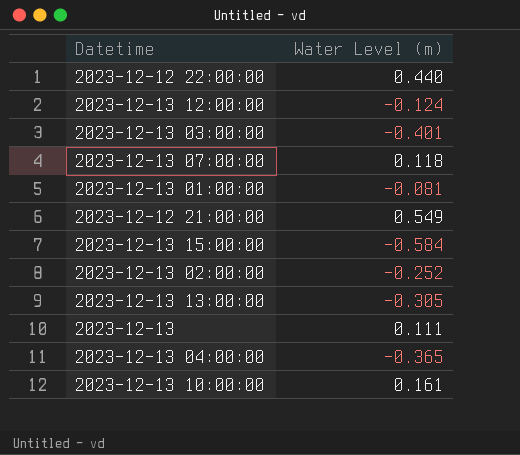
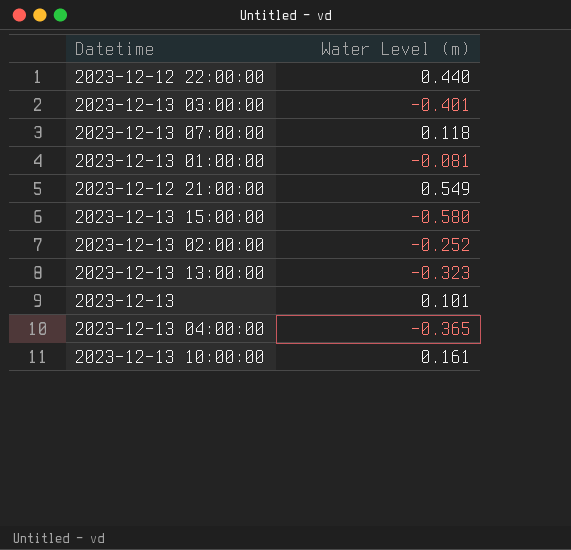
row 2023-12-13 12:00:00: -0.124 -> none
2023-12-13 15:00:00 | Water Level (m): -0.584 -> -0.580
2023-12-13 13:00:00 | Water Level (m): -0.305 -> -0.323
2023-12-13 | Water Level (m): 0.111 -> 0.101

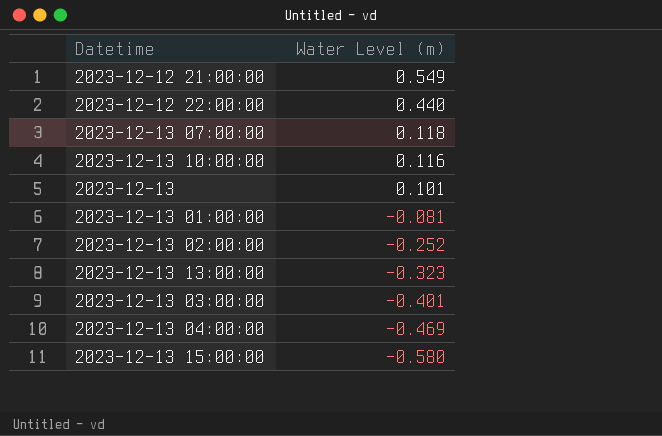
row order: none -> Water Level (m) descending
2023-12-13 10:00:00 | Water Level (m): 0.161 -> 0.116
2023-12-13 04:00:00 | Water Level (m): -0.365 -> -0.469

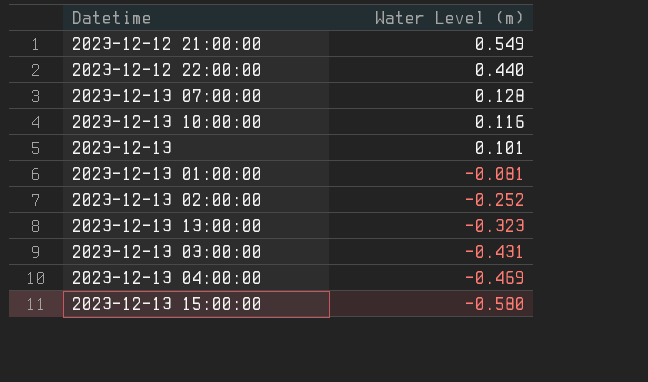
2023-12-13 07:00:00 | Water Level (m): 0.118 -> 0.128
2023-12-13 03:00:00 | Water Level (m): -0.401 -> -0.431

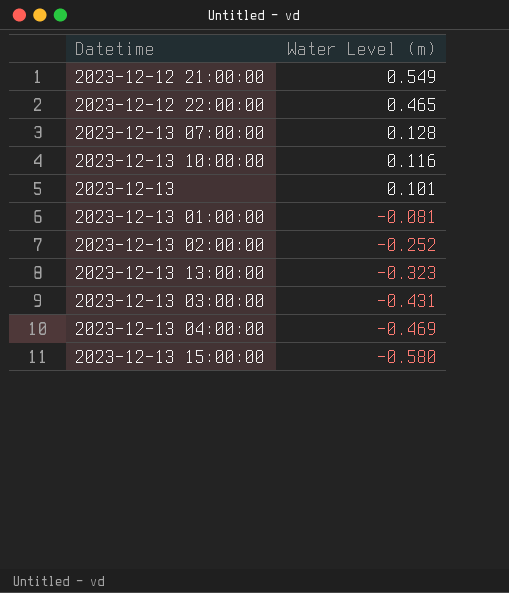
2023-12-12 22:00:00 | Water Level (m): 0.440 -> 0.465

